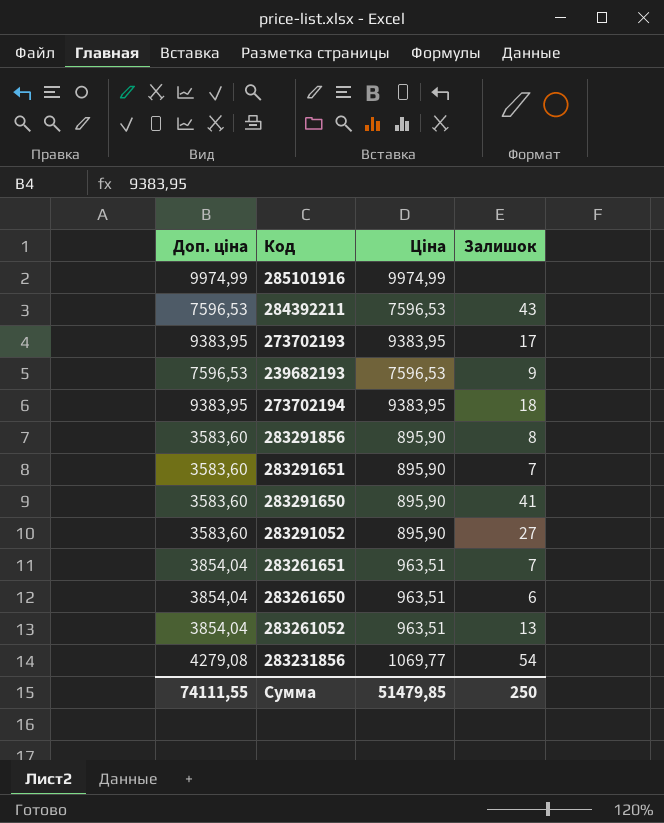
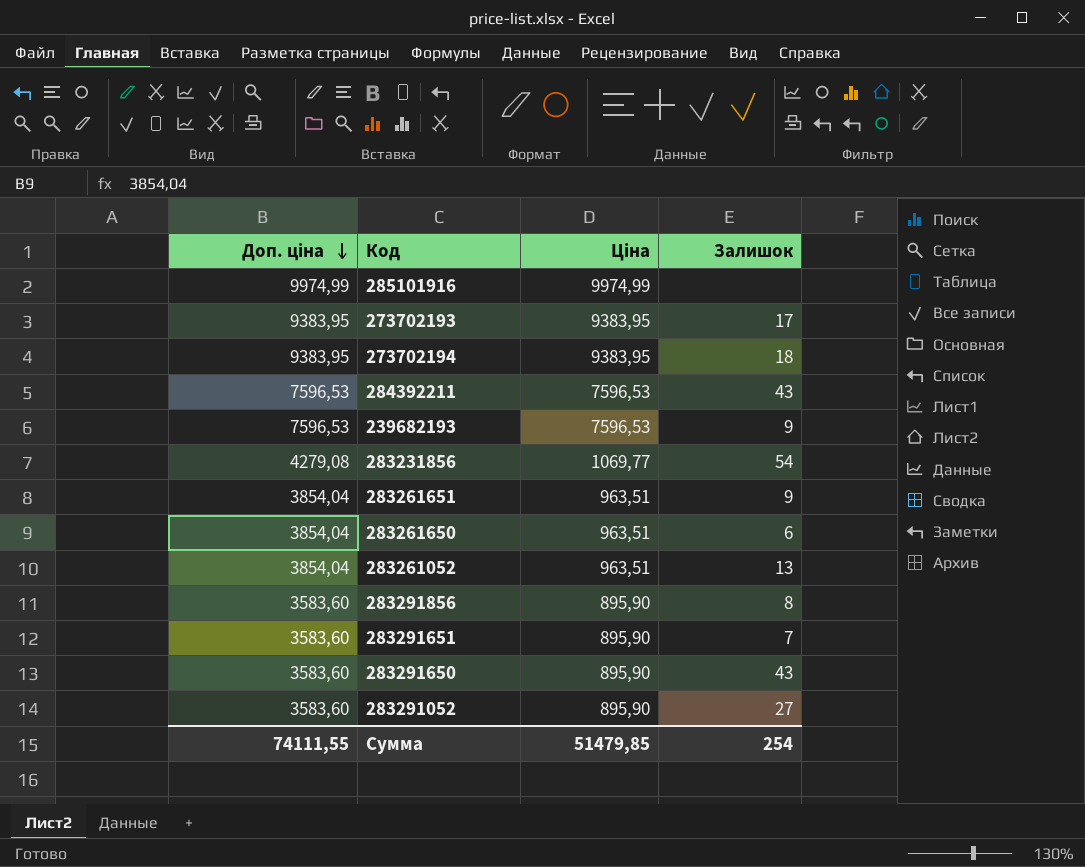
row order: none -> Доп. ціна descending
283261651 | Залишок: 7 -> 9
283291650 | Залишок: 41 -> 43
Сумма | Залишок: 250 -> 254

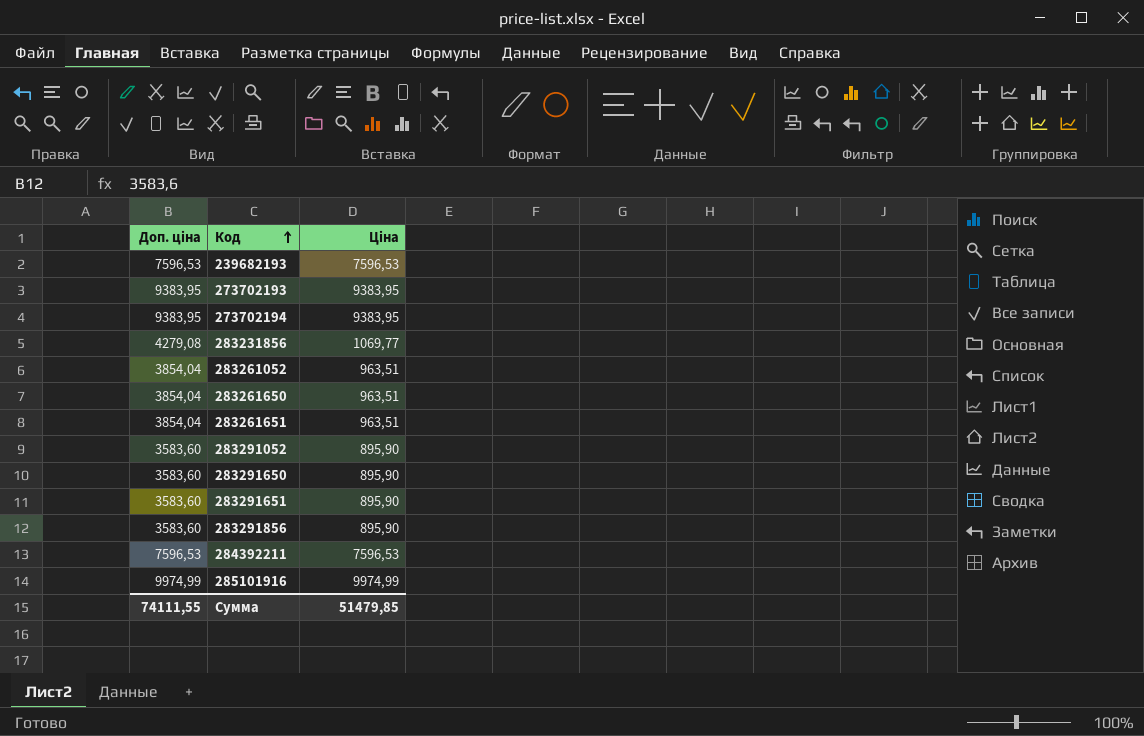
row order: Доп. ціна descending -> Код ascending
column Залишок | position: 4 -> none

